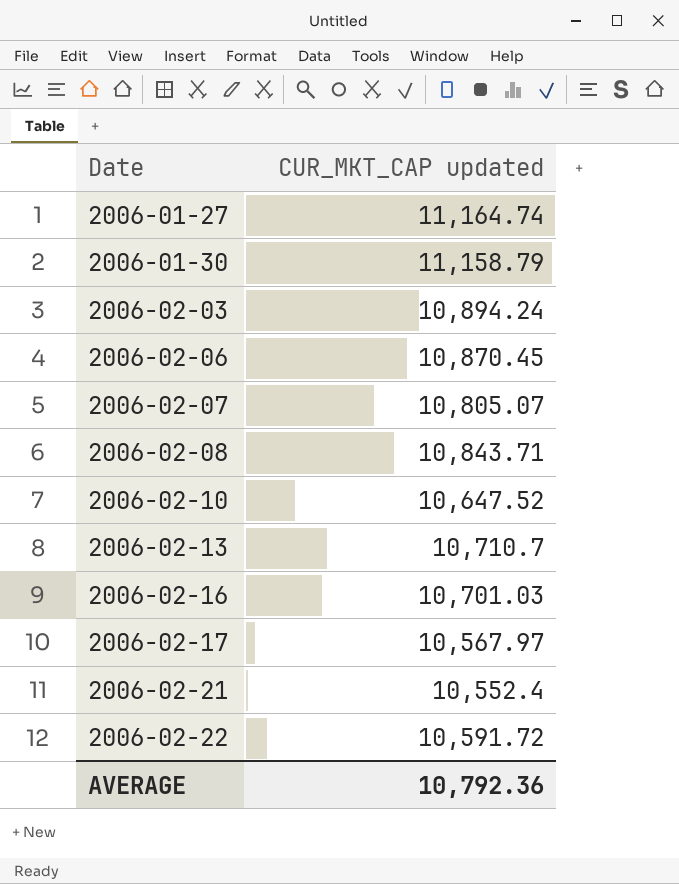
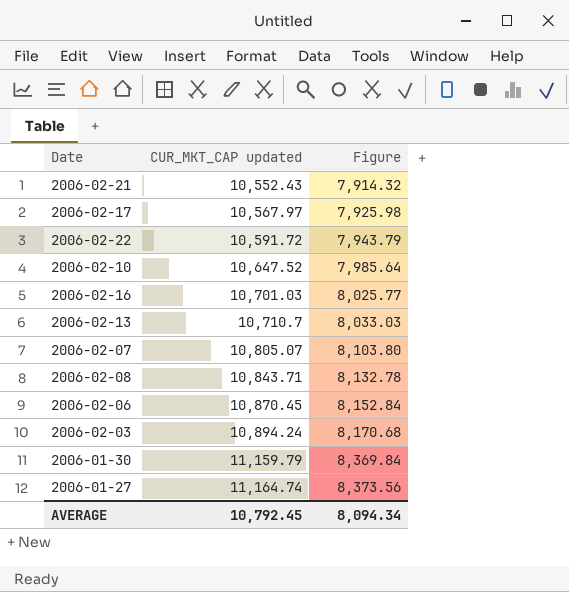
row order: Date ascending -> CUR_MKT_CAP updated ascending
column Figure | formula: none -> [CUR_MKT_CAP updated] * 0.75
2006-02-21 | CUR_MKT_CAP updated: 10,552.4 -> 10,552.43
2006-01-30 | CUR_MKT_CAP updated: 11,158.79 -> 11,159.79
AVERAGE | CUR_MKT_CAP updated: 10,792.36 -> 10,792.45

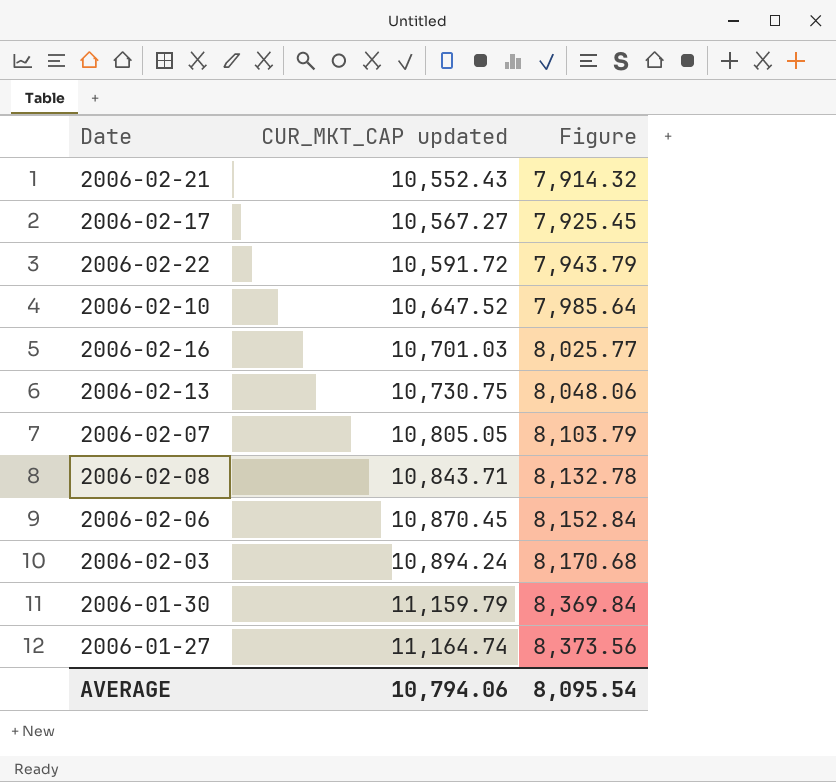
2006-02-17 | CUR_MKT_CAP updated: 10,567.97 -> 10,567.27
2006-02-17 | Figure: 7,925.98 -> 7,925.45
2006-02-13 | CUR_MKT_CAP updated: 10,710.7 -> 10,730.75
2006-02-13 | Figure: 8,033.03 -> 8,048.06
2006-02-07 | CUR_MKT_CAP updated: 10,805.07 -> 10,805.05
2006-02-07 | Figure: 8,103.80 -> 8,103.79
AVERAGE | CUR_MKT_CAP updated: 10,792.45 -> 10,794.06
AVERAGE | Figure: 8,094.34 -> 8,095.54

